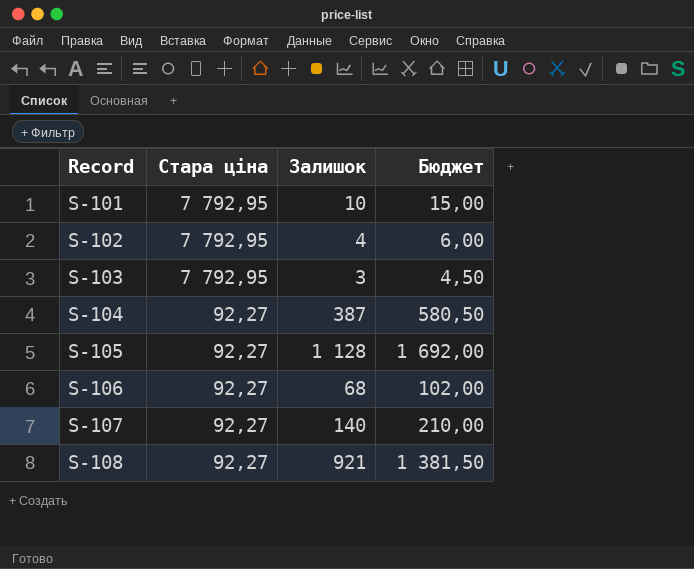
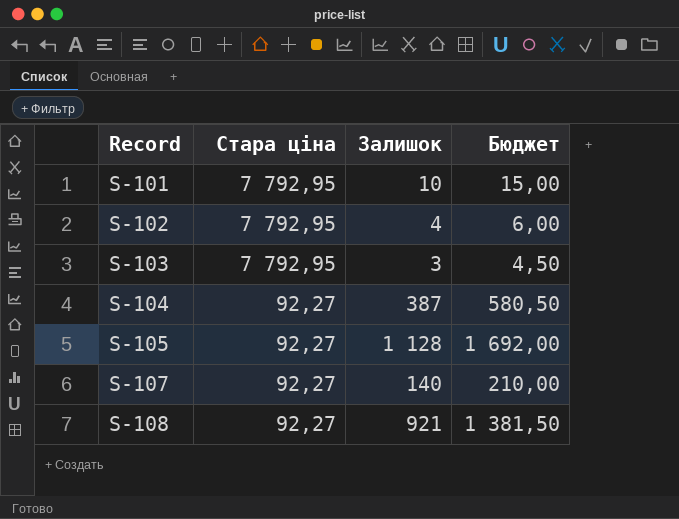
row S-106: 92,27 | 68 | 102,00 -> none

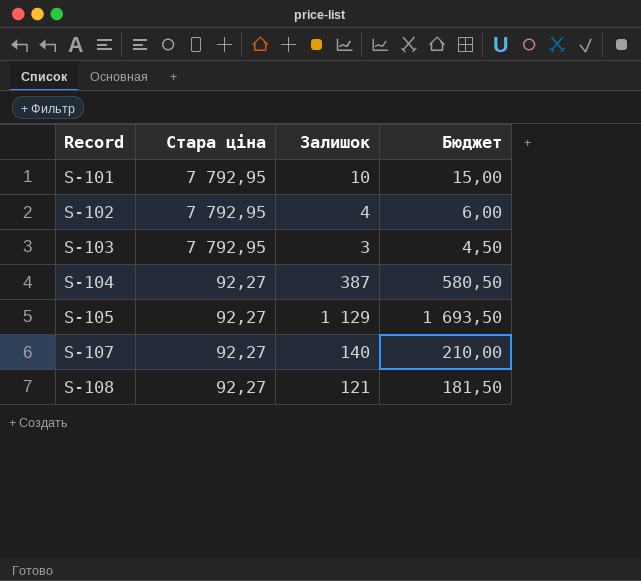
S-105 | Залишок: 1 128 -> 1 129
S-105 | Бюджет: 1 692,00 -> 1 693,50
S-108 | Залишок: 921 -> 121
S-108 | Бюджет: 1 381,50 -> 181,50

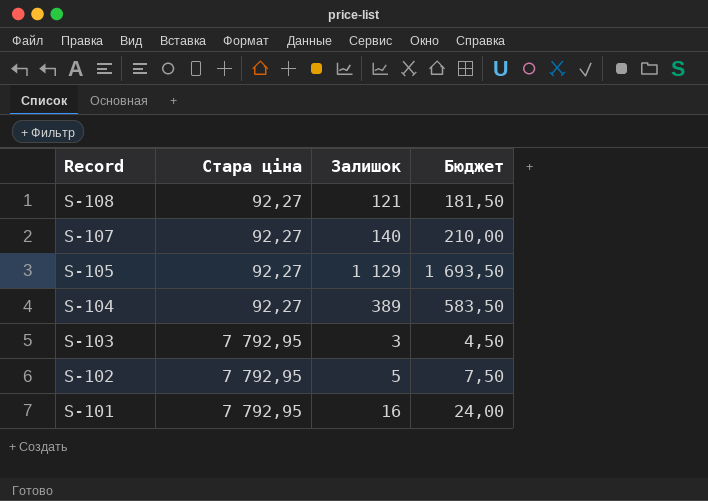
row order: Record ascending -> Record descending
S-104 | Залишок: 387 -> 389
S-104 | Бюджет: 580,50 -> 583,50
S-102 | Залишок: 4 -> 5
S-102 | Бюджет: 6,00 -> 7,50
S-101 | Залишок: 10 -> 16
S-101 | Бюджет: 15,00 -> 24,00

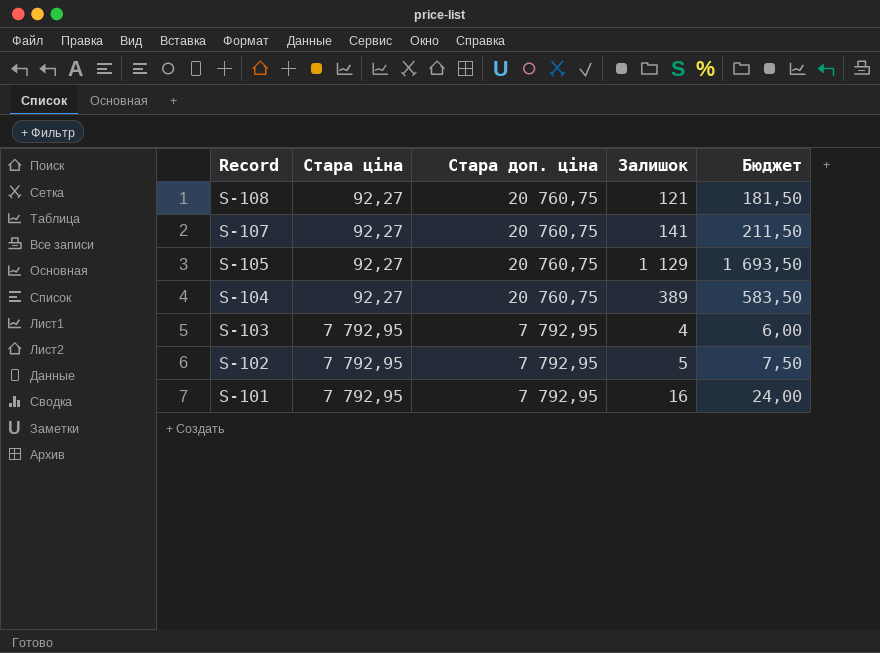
column Стара доп. ціна | position: none -> 3
S-107 | Залишок: 140 -> 141
S-107 | Бюджет: 210,00 -> 211,50
S-103 | Залишок: 3 -> 4
S-103 | Бюджет: 4,50 -> 6,00

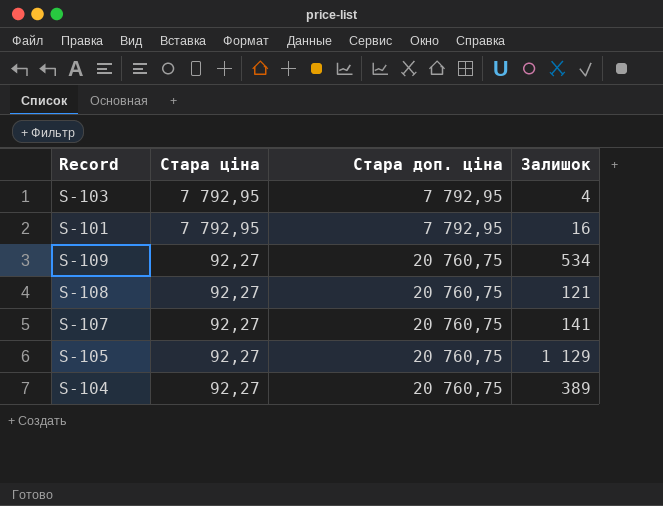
row order: Record descending -> Стара ціна descending
column Бюджет | formula: [Залишок] * 1,5 -> none
row S-102: 7 792,95 | 7 792,95 | 5 | 7,50 -> none
row S-109: none -> 92,27 | 20 760,75 | 534

